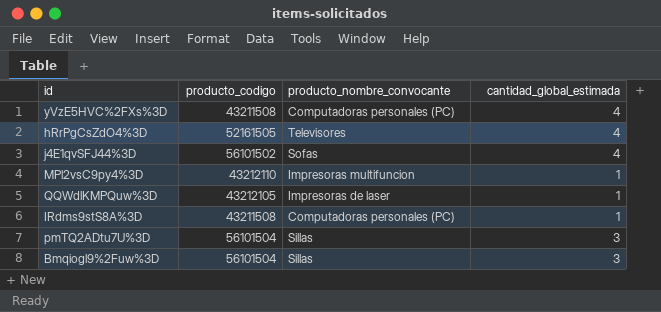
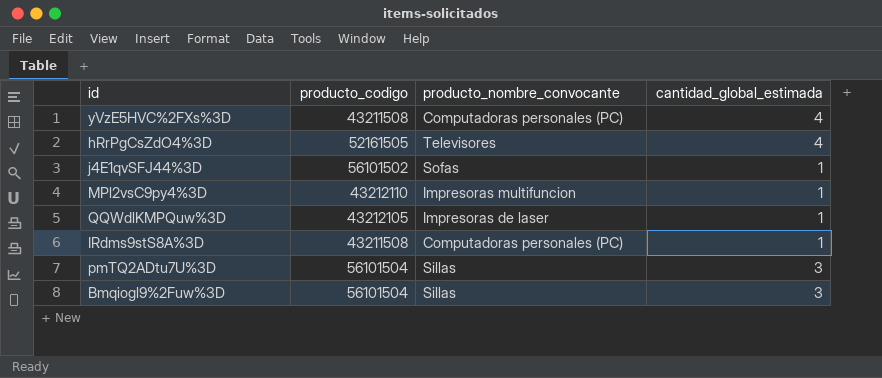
j4E1qvSFJ44%3D | cantidad_global_estimada: 4 -> 1

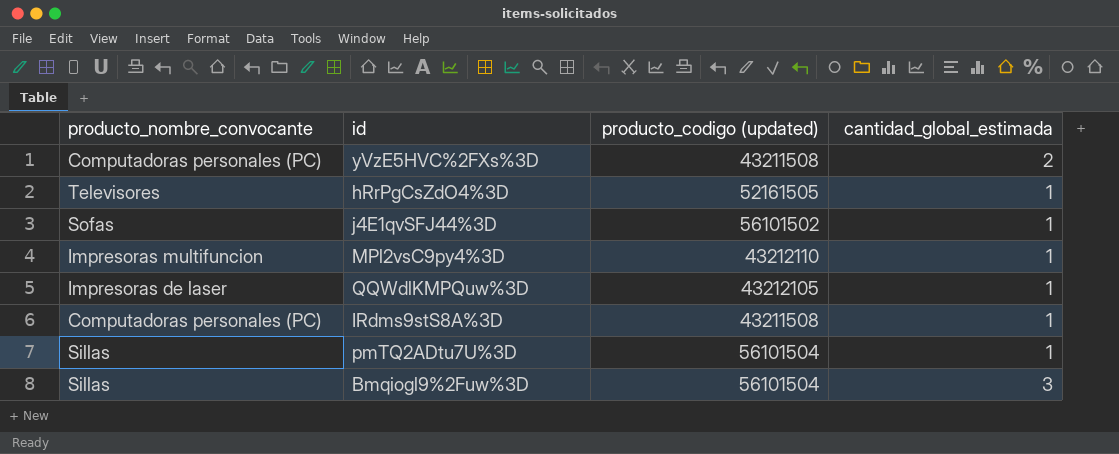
column producto_nombre_convocante | position: 3 -> 1
column name: producto_codigo -> producto_codigo (updated)
yVzE5HVC%2FXs%3D | cantidad_global_estimada: 4 -> 2
hRrPgCsZdO4%3D | cantidad_global_estimada: 4 -> 1
pmTQ2ADtu7U%3D | cantidad_global_estimada: 3 -> 1

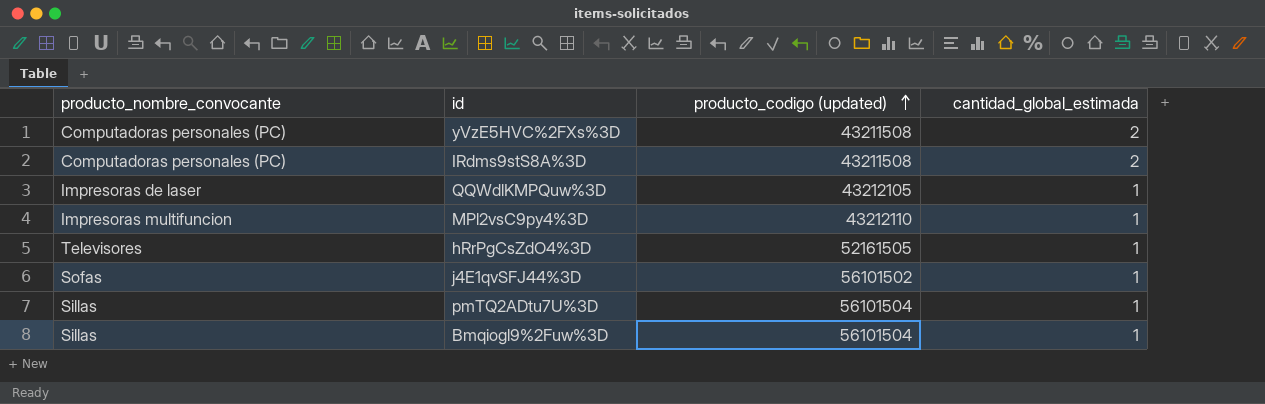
row order: none -> producto_codigo (updated) ascending
IRdms9stS8A%3D | cantidad_global_estimada: 1 -> 2
Bmqiogl9%2Fuw%3D | cantidad_global_estimada: 3 -> 1

